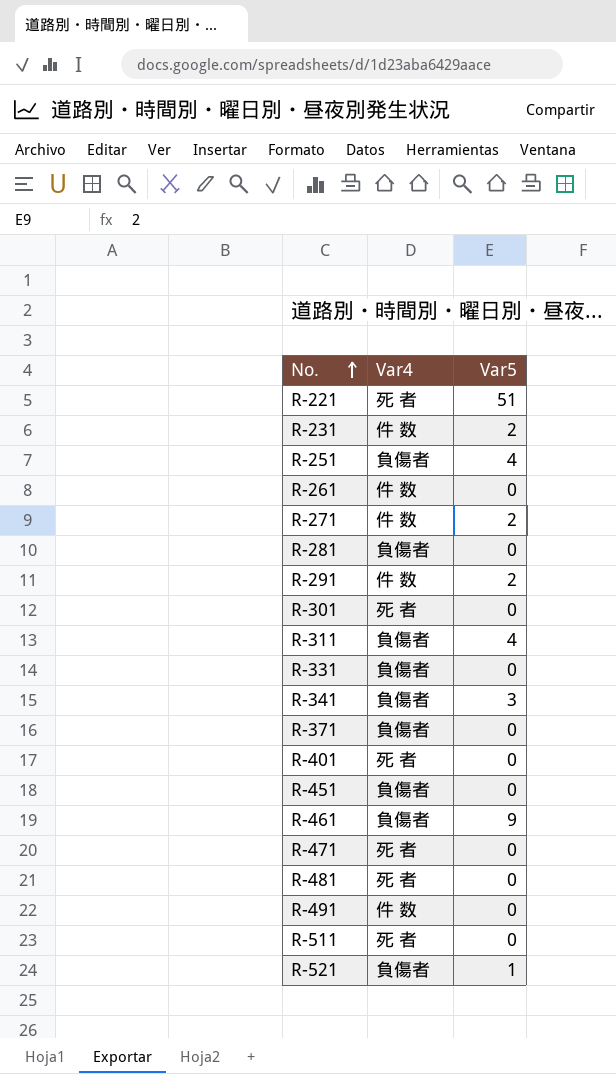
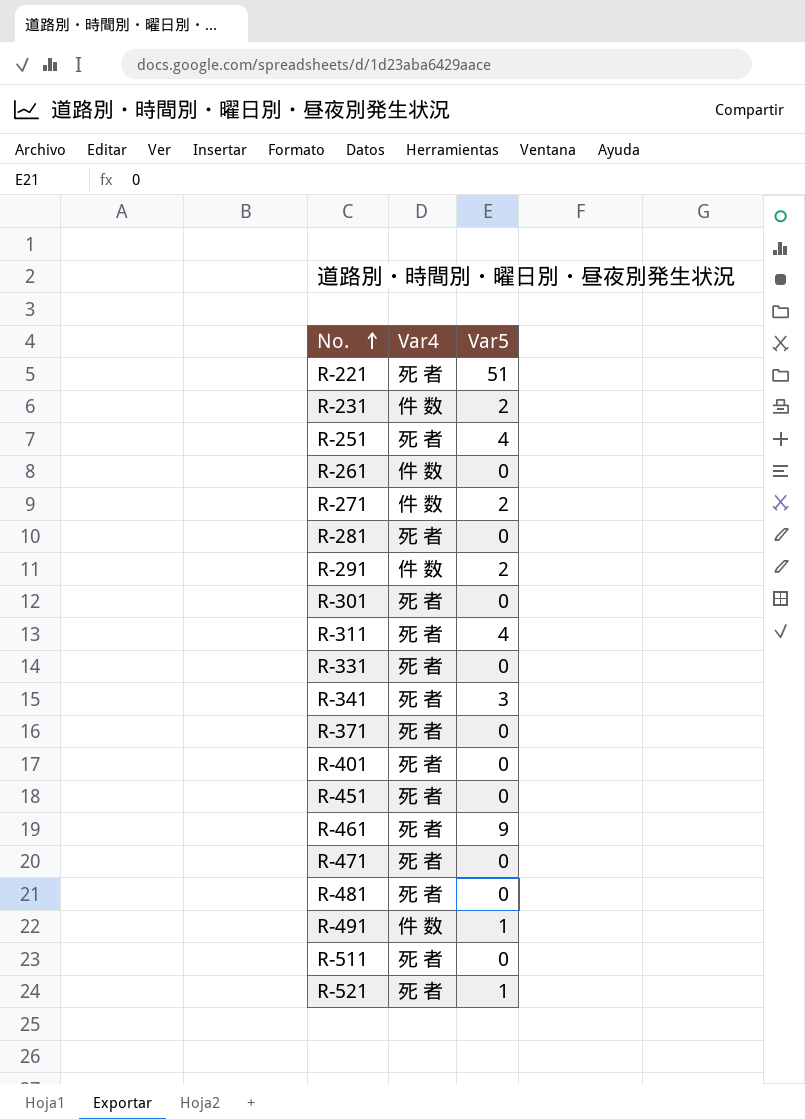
R-251 | Var4: 負傷者 -> 死 者
R-281 | Var4: 負傷者 -> 死 者
R-311 | Var4: 負傷者 -> 死 者
R-331 | Var4: 負傷者 -> 死 者
R-341 | Var4: 負傷者 -> 死 者
R-371 | Var4: 負傷者 -> 死 者
R-451 | Var4: 負傷者 -> 死 者
R-461 | Var4: 負傷者 -> 死 者
R-491 | Var5: 0 -> 1
R-521 | Var4: 負傷者 -> 死 者

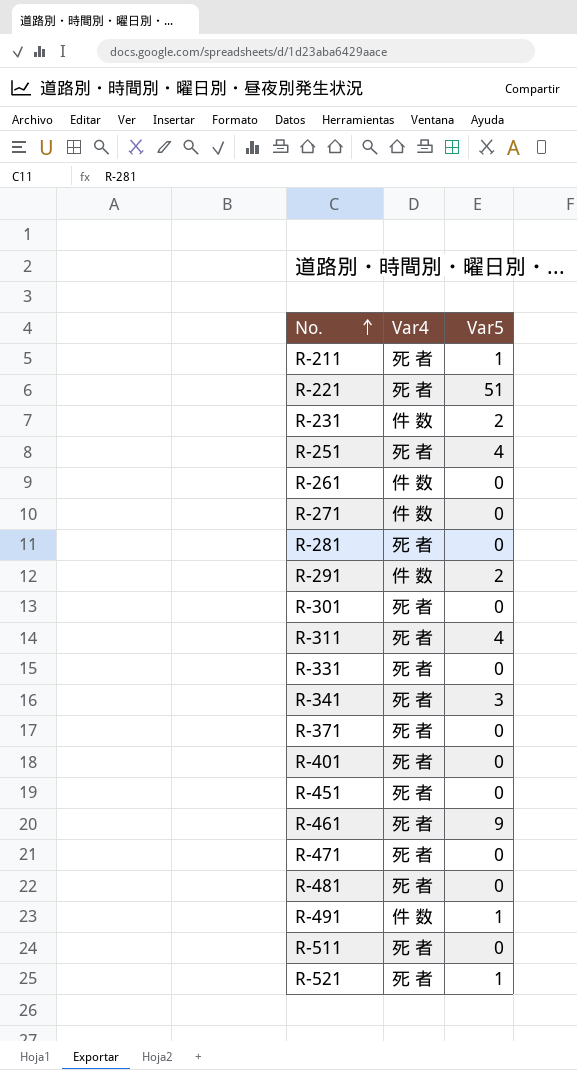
row R-211: none -> 死 者 | 1
R-271 | Var5: 2 -> 0

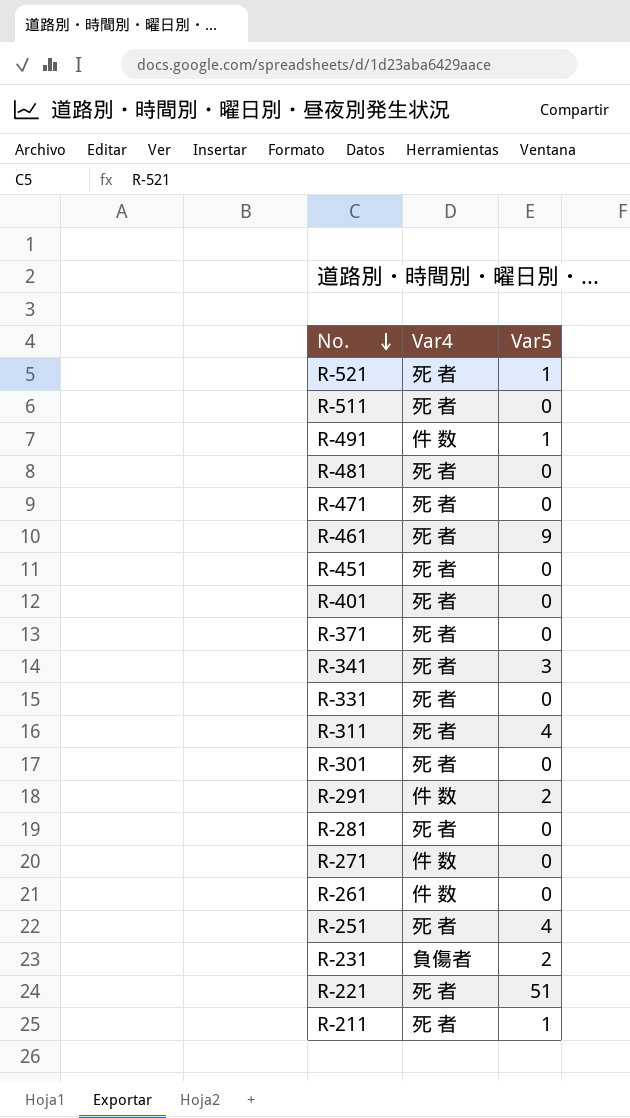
row order: No. ascending -> No. descending
R-231 | Var4: 件 数 -> 負傷者

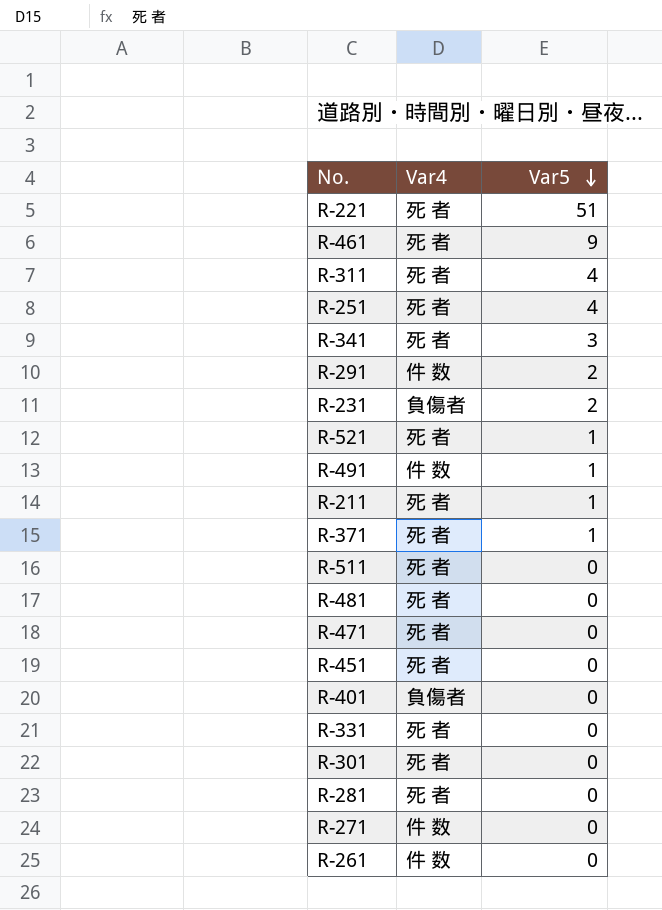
row order: No. descending -> Var5 descending
R-371 | Var5: 0 -> 1
R-401 | Var4: 死 者 -> 負傷者

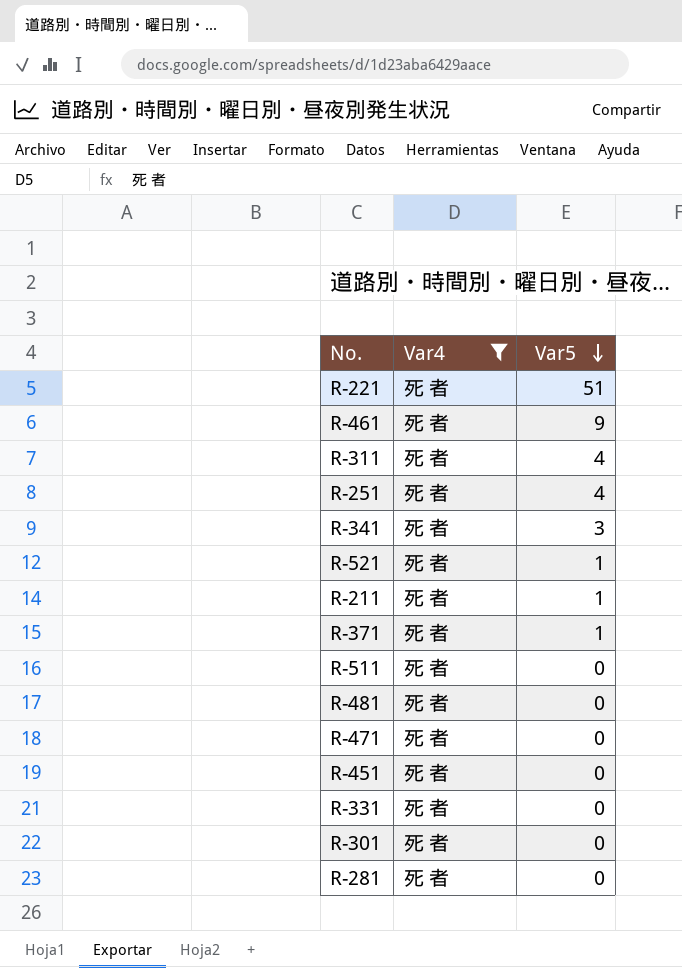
filter: none -> Var4 = 死 者

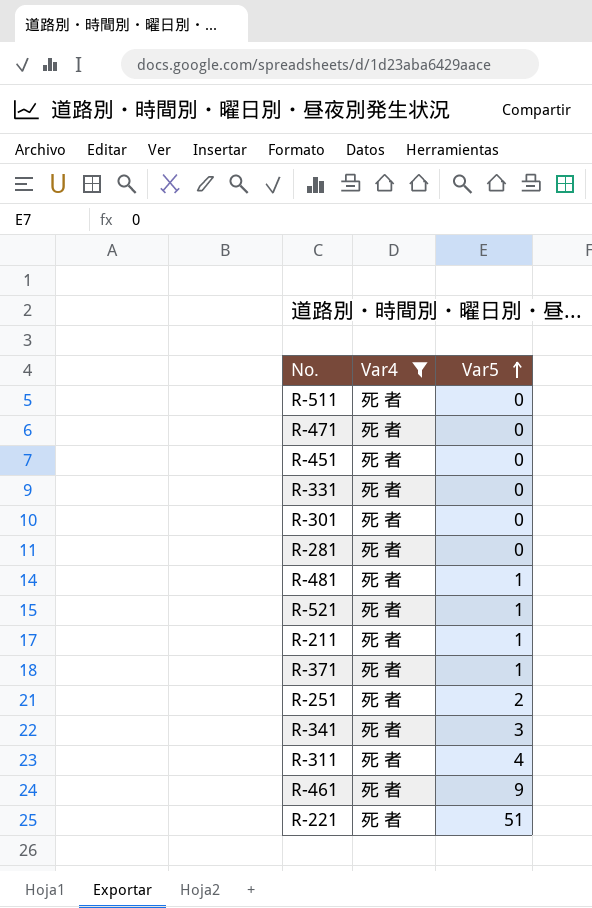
row order: Var5 descending -> Var5 ascending
R-481 | Var5: 0 -> 1
R-251 | Var5: 4 -> 2

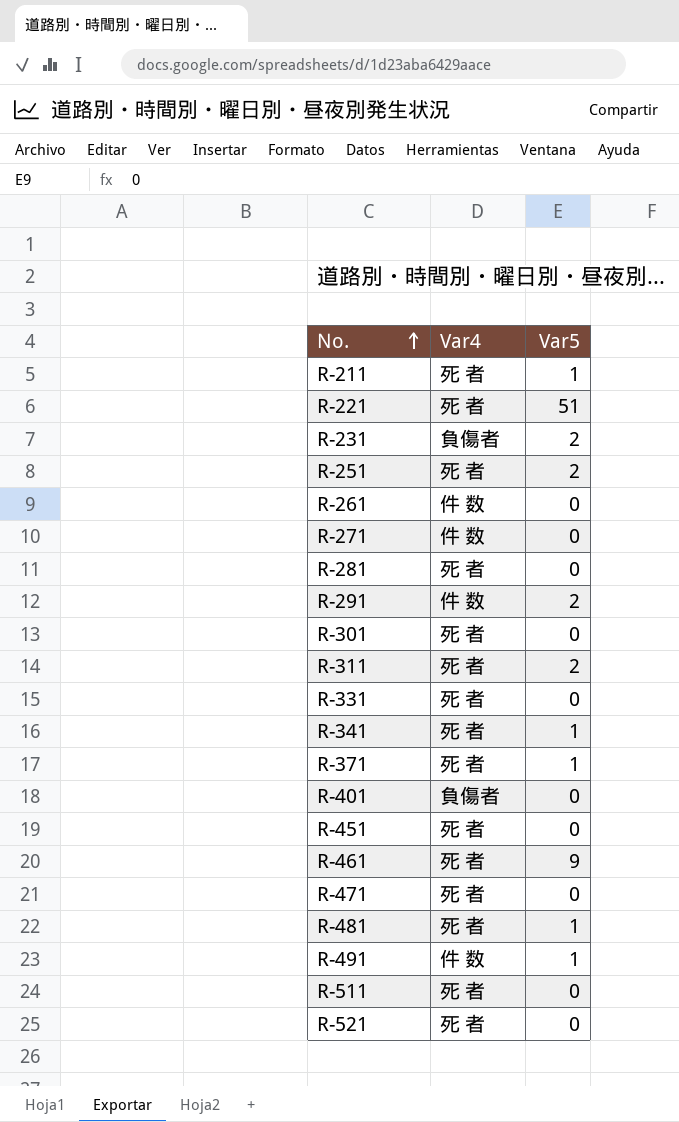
filter: Var4 = 死 者 -> none
row order: Var5 ascending -> No. ascending
R-311 | Var5: 4 -> 2
R-341 | Var5: 3 -> 1
R-521 | Var5: 1 -> 0

